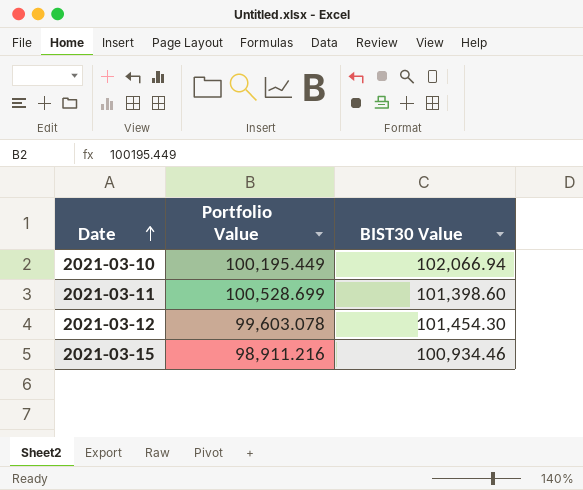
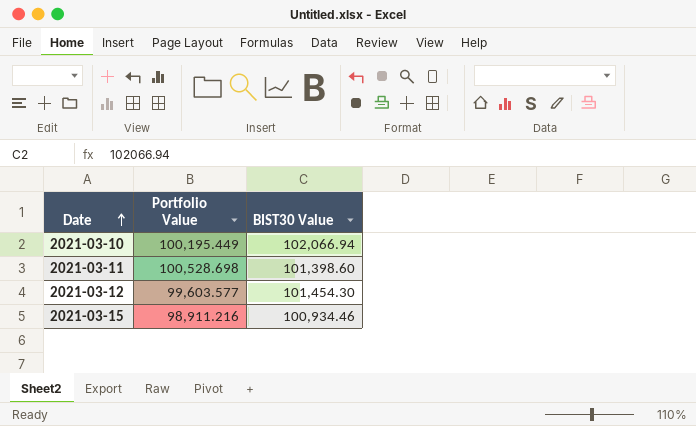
2021-03-11 | Portfolio Value: 100,528.699 -> 100,528.698
2021-03-12 | Portfolio Value: 99,603.078 -> 99,603.577

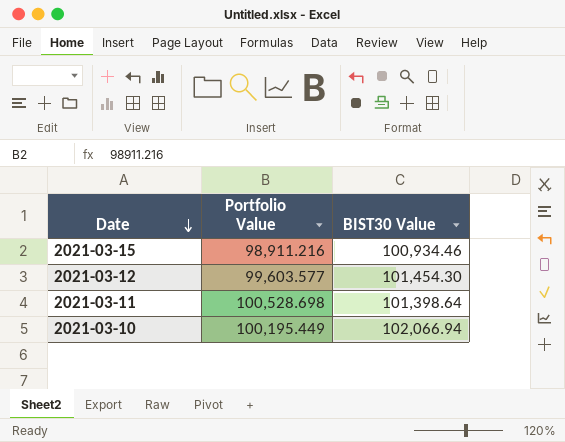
row order: Date ascending -> Date descending
2021-03-11 | BIST30 Value: 101,398.60 -> 101,398.64

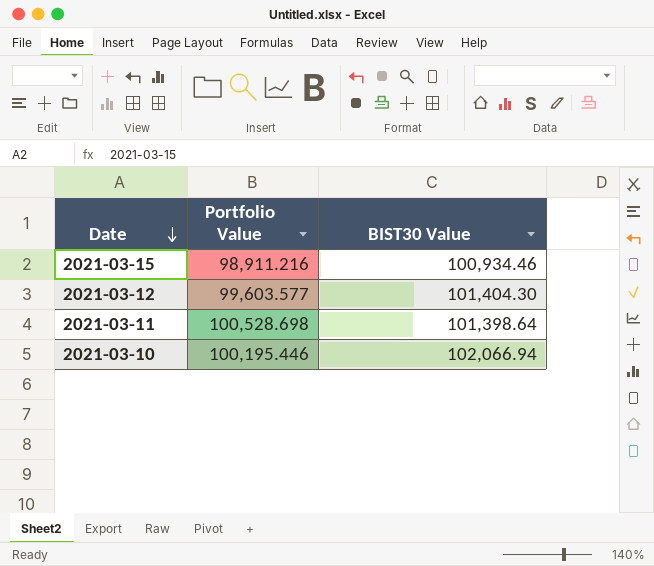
2021-03-12 | BIST30 Value: 101,454.30 -> 101,404.30
2021-03-10 | Portfolio Value: 100,195.449 -> 100,195.446

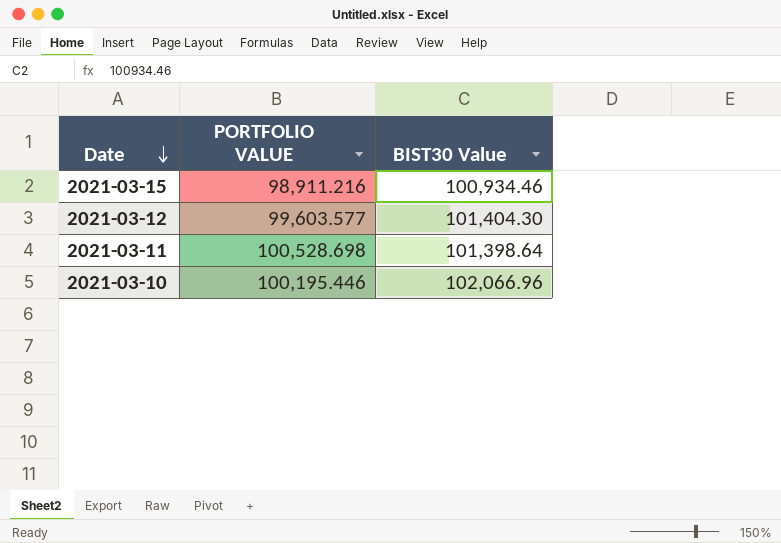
column name: Portfolio Value -> PORTFOLIO VALUE
2021-03-10 | BIST30 Value: 102,066.94 -> 102,066.96

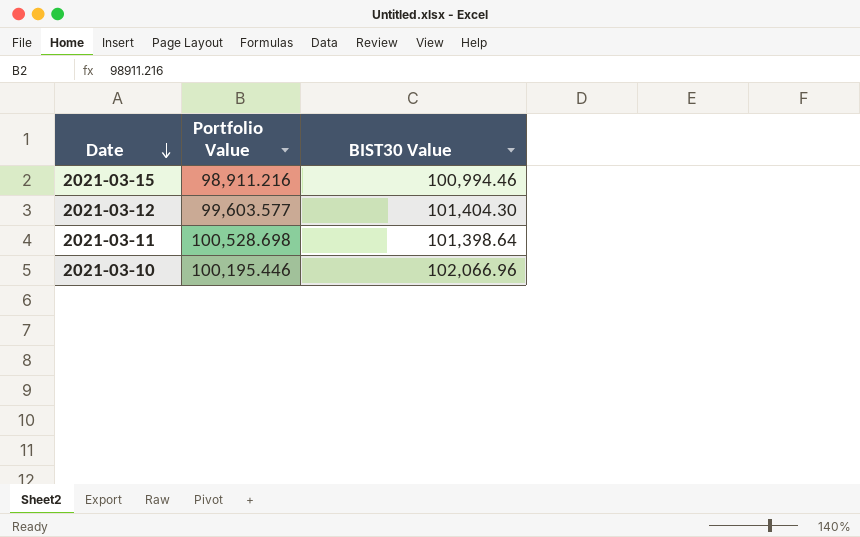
column name: PORTFOLIO VALUE -> Portfolio Value
2021-03-15 | BIST30 Value: 100,934.46 -> 100,994.46

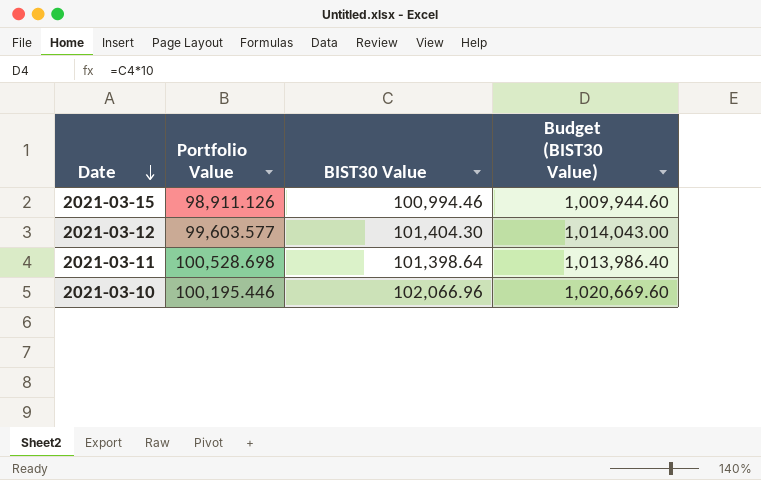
column Budget (BIST30 Value) | formula: none -> [BIST30 Value] * 10
2021-03-15 | Portfolio Value: 98,911.216 -> 98,911.126

